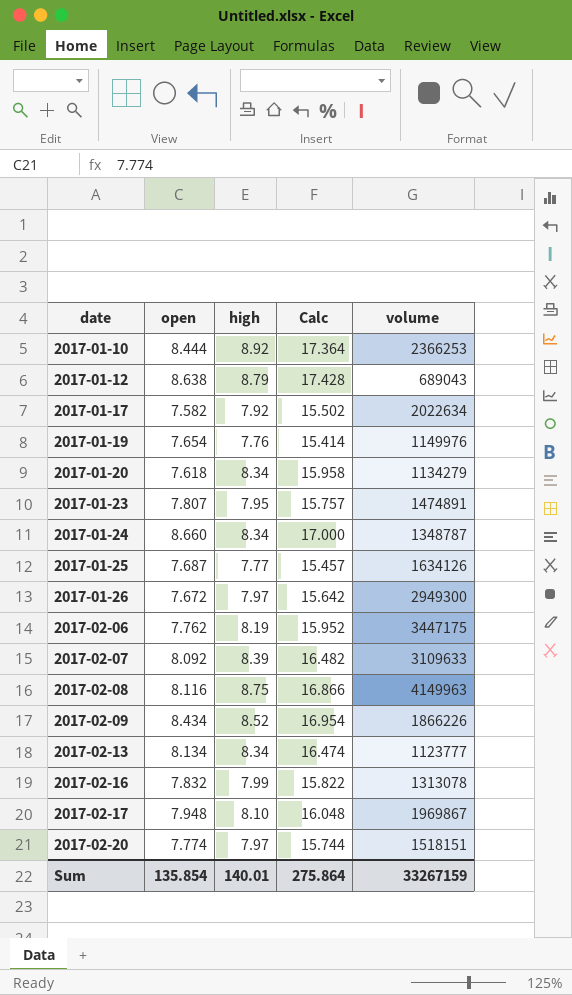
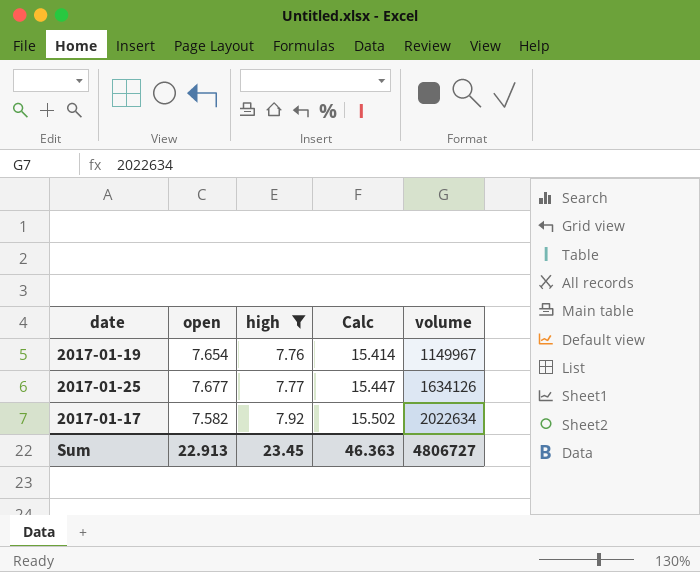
filter: none -> high <= 7.92
row order: date ascending -> high ascending
2017-01-19 | volume: 1149976 -> 1149967
2017-01-25 | open: 7.687 -> 7.677
2017-01-25 | Calc: 15.457 -> 15.447
Sum | open: 135.854 -> 22.913
Sum | high: 140.01 -> 23.45
Sum | Calc: 275.864 -> 46.363
Sum | volume: 33267159 -> 4806727

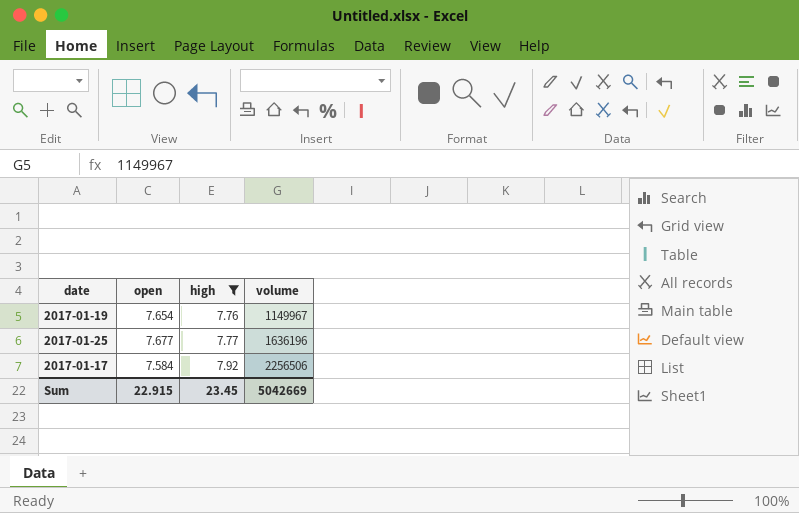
column Calc | formula: [open] + [high] -> none
2017-01-25 | volume: 1634126 -> 1636196
2017-01-17 | open: 7.582 -> 7.584
2017-01-17 | volume: 2022634 -> 2256506
Sum | open: 22.913 -> 22.915
Sum | volume: 4806727 -> 5042669

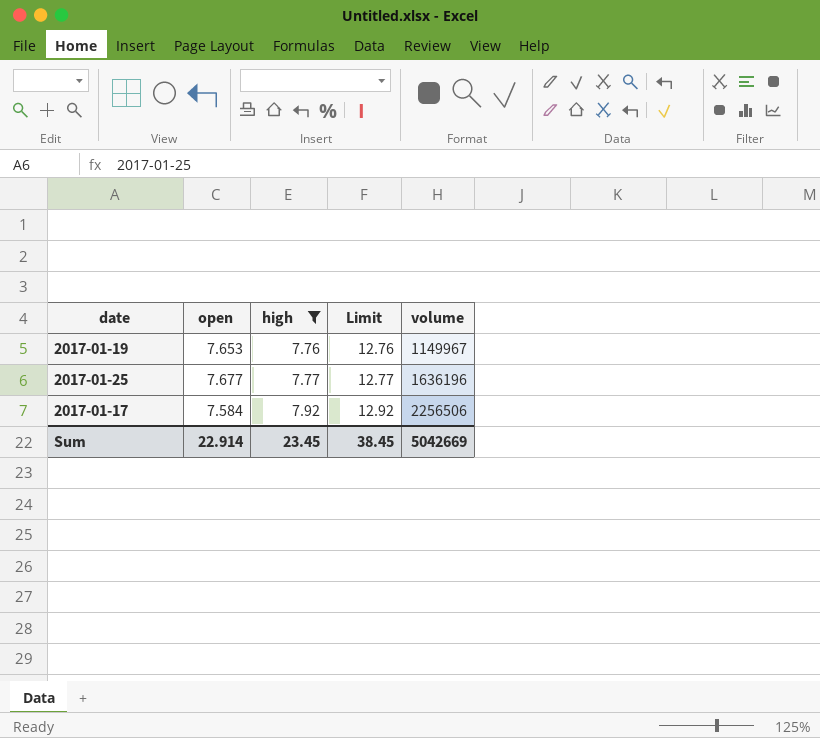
column Limit | formula: none -> [high] + 5
2017-01-19 | open: 7.654 -> 7.653
Sum | open: 22.915 -> 22.914

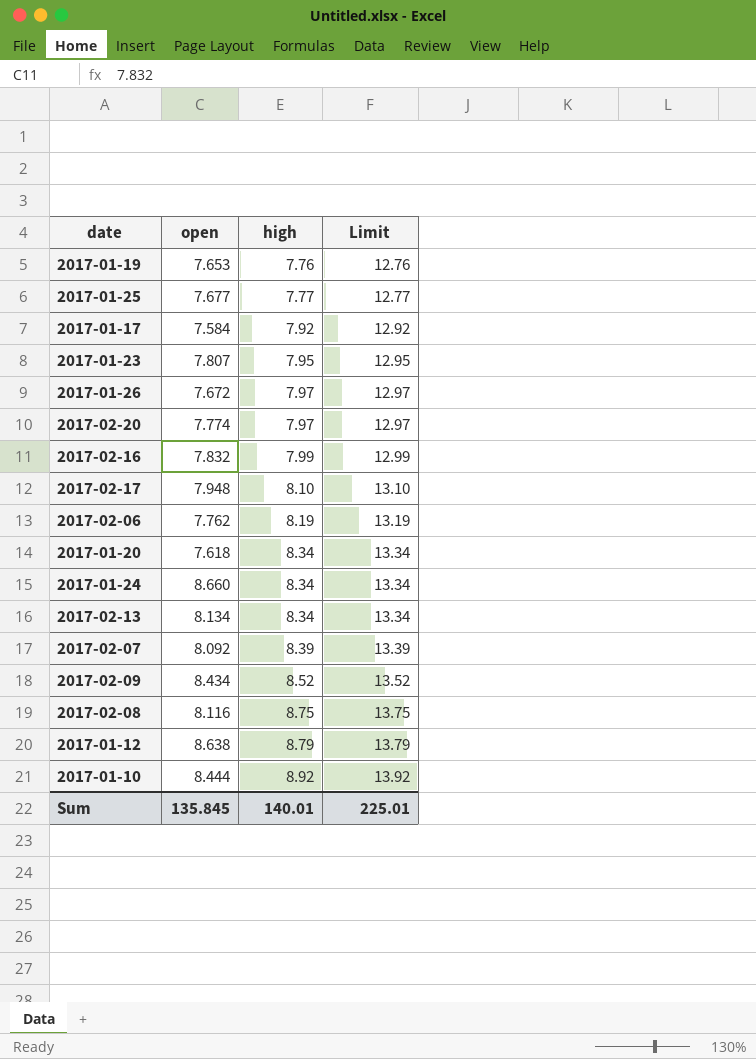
filter: high <= 7.92 -> none
column volume | position: 5 -> none
Sum | open: 22.914 -> 135.845
Sum | high: 23.45 -> 140.01
Sum | Limit: 38.45 -> 225.01

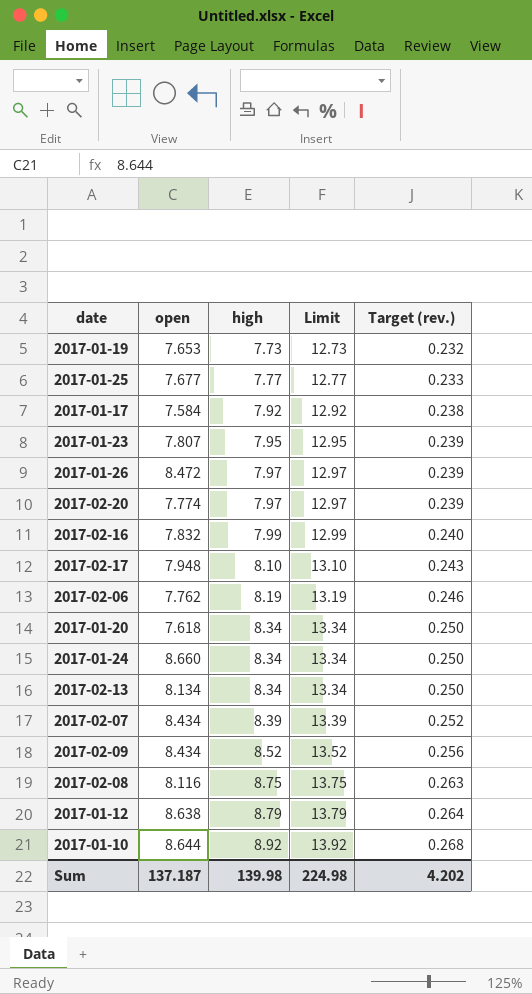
column Target (rev.) | formula: none -> [high] * 0.03
2017-01-19 | high: 7.76 -> 7.73
2017-01-19 | Limit: 12.76 -> 12.73
2017-01-26 | open: 7.672 -> 8.472
2017-02-07 | open: 8.092 -> 8.434
2017-01-10 | open: 8.444 -> 8.644
Sum | open: 135.845 -> 137.187
Sum | high: 140.01 -> 139.98
Sum | Limit: 225.01 -> 224.98

